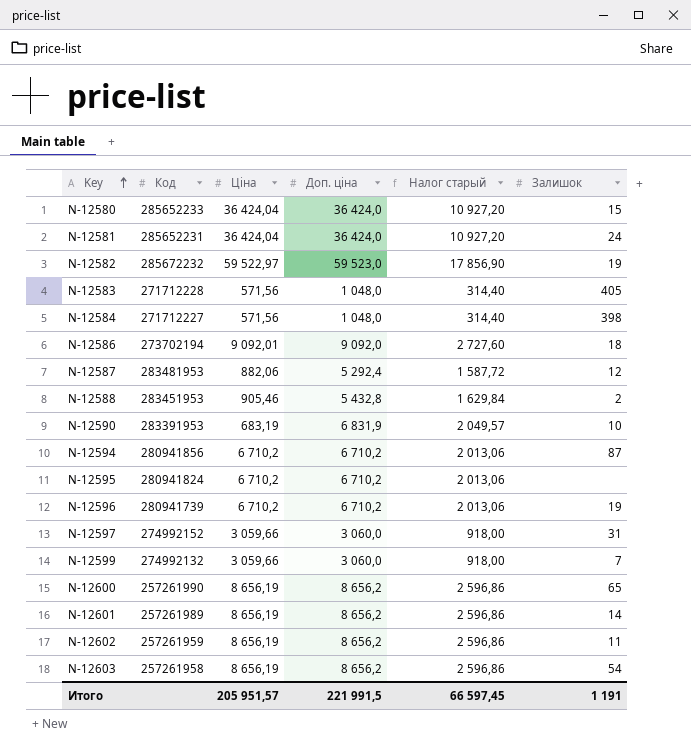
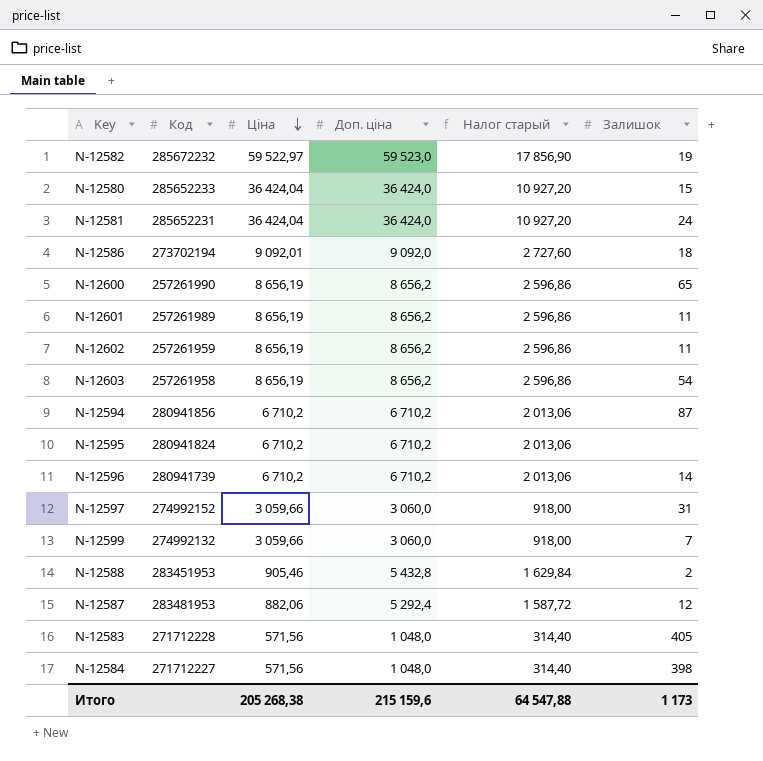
row order: Key ascending -> Ціна descending
row N-12590: 283391953 | 683,19 | 6 831,9 | 2 049,57 | 10 -> none
N-12601 | Залишок: 14 -> 11
N-12596 | Залишок: 19 -> 14
Итого | Ціна: 205 951,57 -> 205 268,38
Итого | Доп. ціна: 221 991,5 -> 215 159,6
Итого | Налог старый: 66 597,45 -> 64 547,88
Итого | Залишок: 1 191 -> 1 173

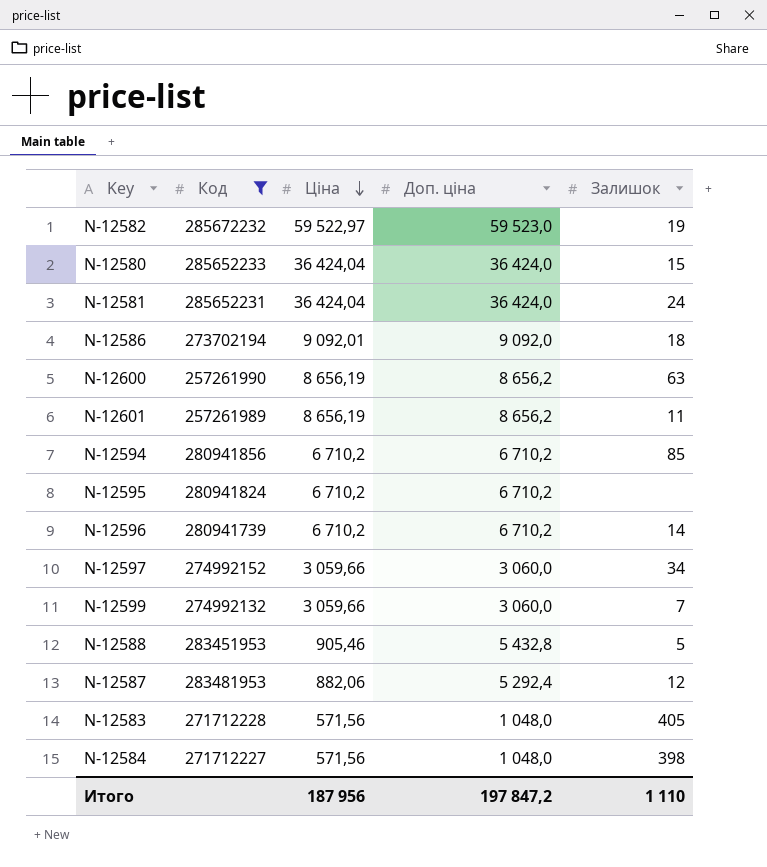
filter: none -> Код >= 257261989
column Налог старый | formula: [Доп. ціна] * 0,3 -> none
N-12600 | Залишок: 65 -> 63
N-12594 | Залишок: 87 -> 85
N-12597 | Залишок: 31 -> 34
N-12588 | Залишок: 2 -> 5
Итого | Ціна: 205 268,38 -> 187 956
Итого | Доп. ціна: 215 159,6 -> 197 847,2
Итого | Залишок: 1 173 -> 1 110

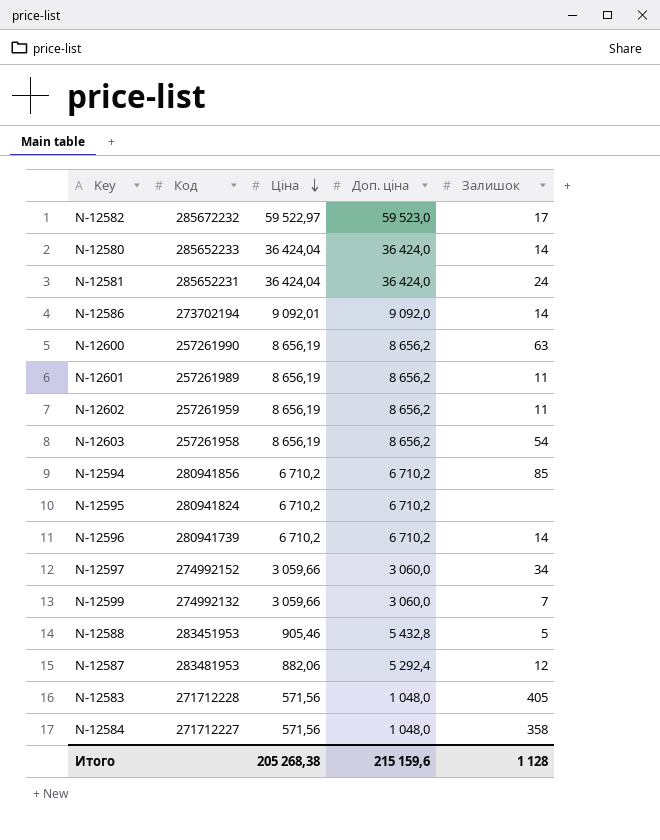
filter: Код >= 257261989 -> none
N-12582 | Залишок: 19 -> 17
N-12580 | Залишок: 15 -> 14
N-12586 | Залишок: 18 -> 14
N-12584 | Залишок: 398 -> 358
Итого | Ціна: 187 956 -> 205 268,38
Итого | Доп. ціна: 197 847,2 -> 215 159,6
Итого | Залишок: 1 110 -> 1 128

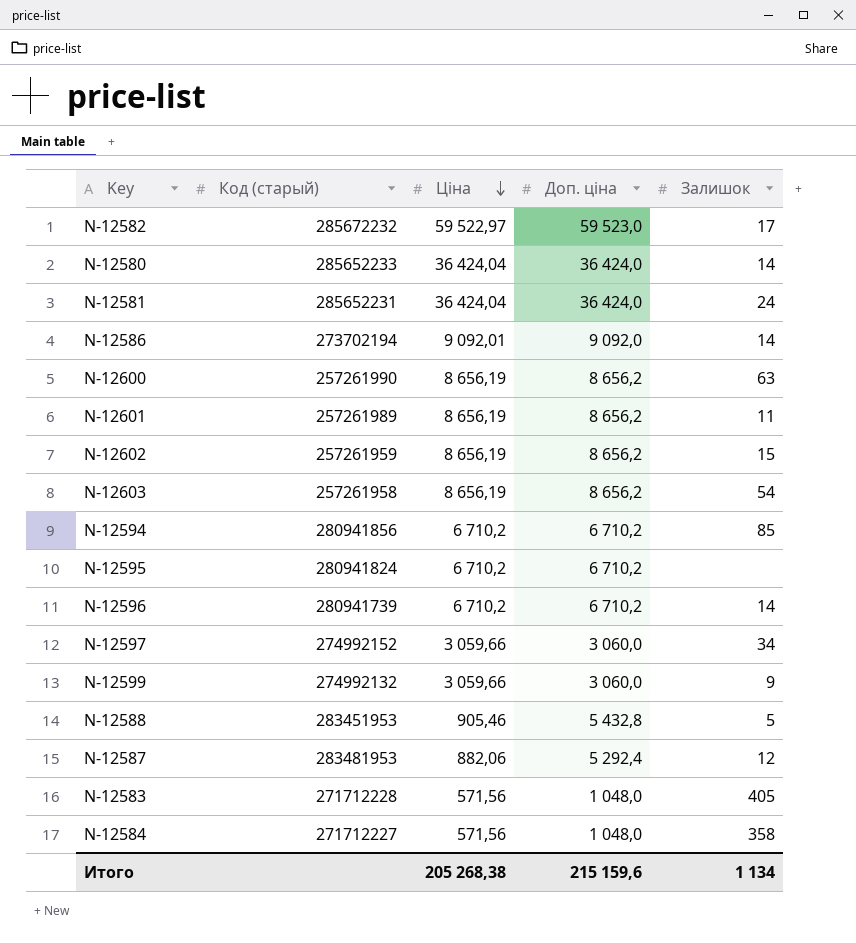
column name: Код -> Код (старый)
N-12602 | Залишок: 11 -> 15
N-12599 | Залишок: 7 -> 9
Итого | Залишок: 1 128 -> 1 134

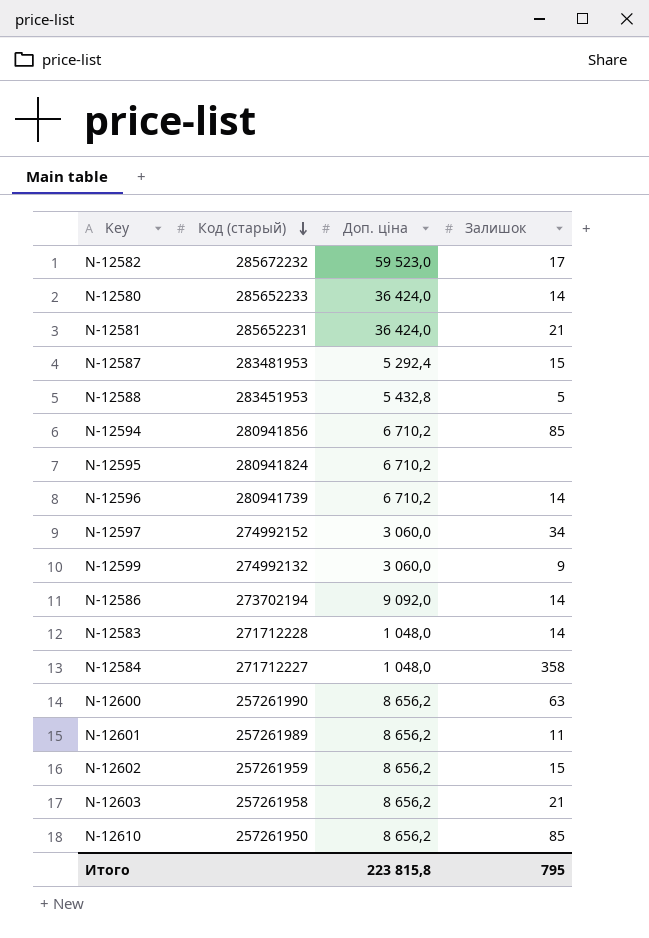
row order: Ціна descending -> Код (старый) descending
column Ціна | position: 3 -> none
N-12581 | Залишок: 24 -> 21
N-12587 | Залишок: 12 -> 15
N-12583 | Залишок: 405 -> 14
N-12603 | Залишок: 54 -> 21
row N-12610: none -> 257261950 | 8 656,2 | 85
Итого | Доп. ціна: 215 159,6 -> 223 815,8
Итого | Залишок: 1 134 -> 795

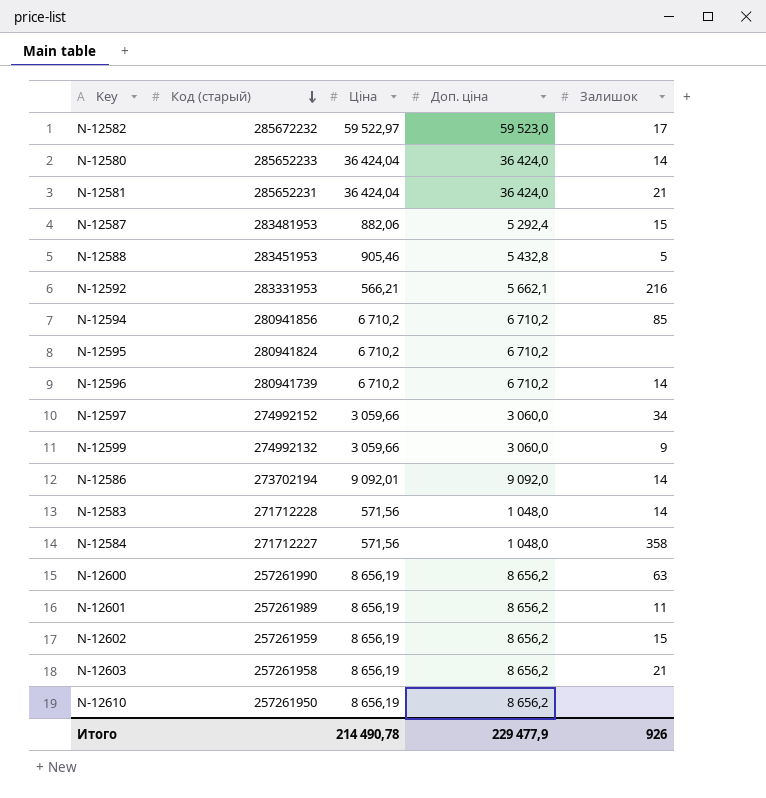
column Ціна | position: none -> 3
row N-12592: none -> 283331953 | 566,21 | 5 662,1 | 216
N-12610 | Залишок: 85 -> none
Итого | Доп. ціна: 223 815,8 -> 229 477,9
Итого | Залишок: 795 -> 926

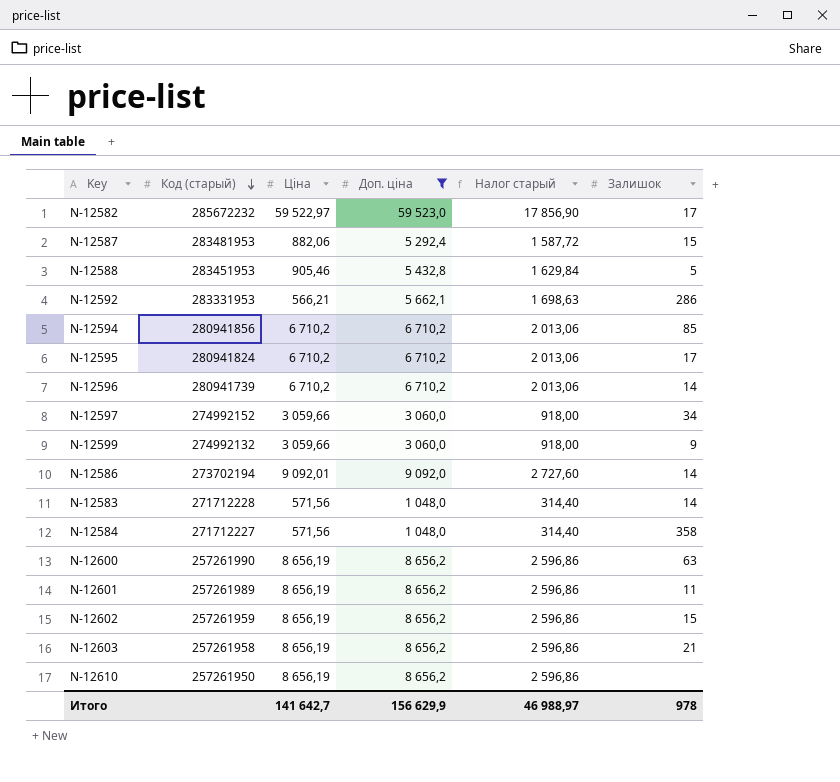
filter: none -> Доп. ціна != 36 424,0
column Налог старый | formula: none -> [Доп. ціна] * 0,3
N-12592 | Залишок: 216 -> 286
N-12595 | Залишок: none -> 17
Итого | Ціна: 214 490,78 -> 141 642,7
Итого | Доп. ціна: 229 477,9 -> 156 629,9
Итого | Залишок: 926 -> 978

